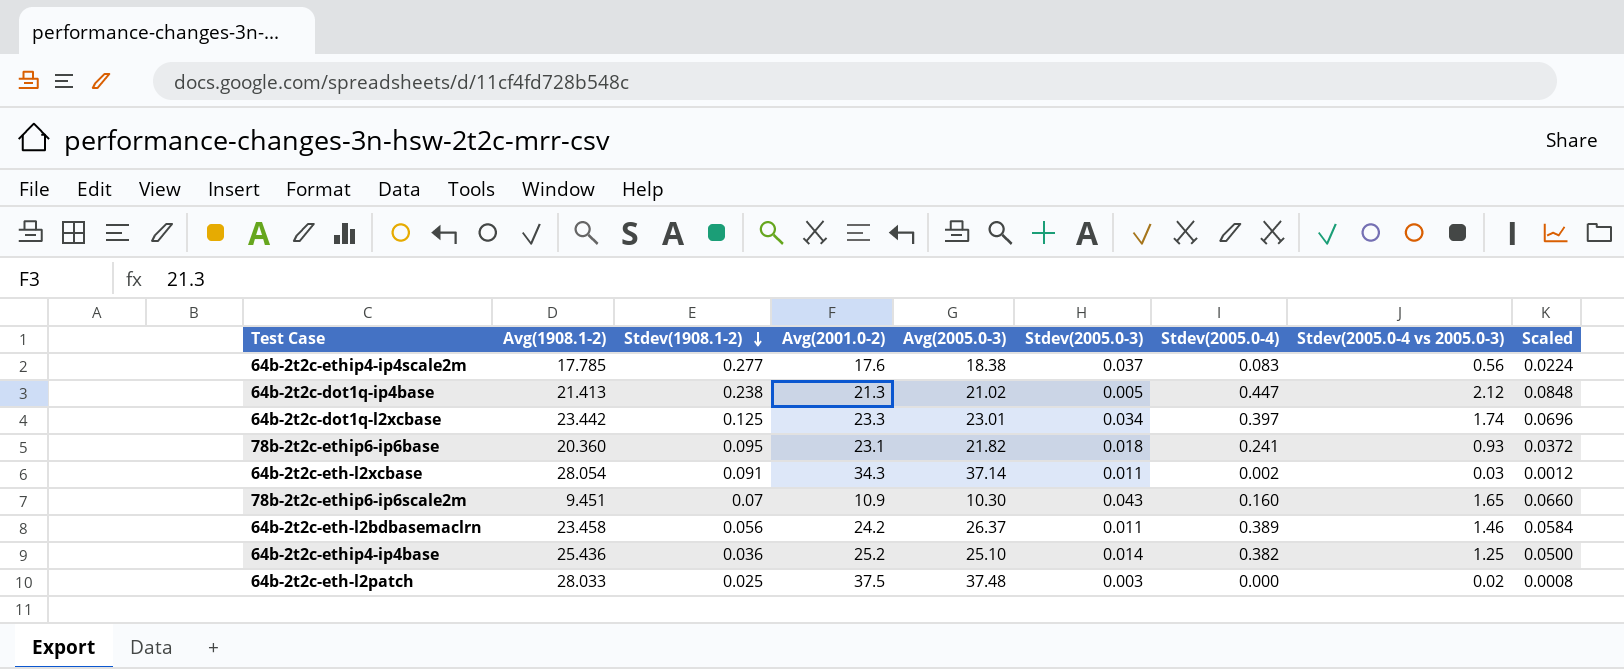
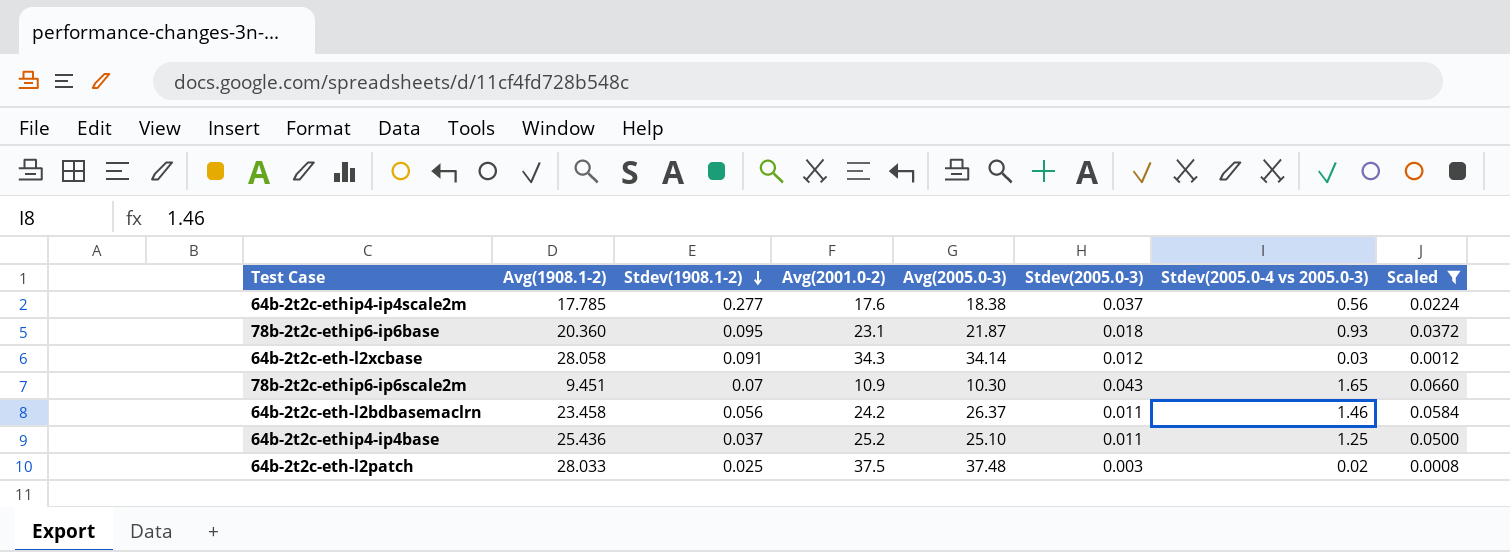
filter: none -> Scaled <= 0.0660
column Stdev(2005.0-4) | position: 7 -> none
78b-2t2c-ethip6-ip6base | Avg(2005.0-3): 21.82 -> 21.87
64b-2t2c-eth-l2xcbase | Avg(1908.1-2): 28.054 -> 28.058
64b-2t2c-eth-l2xcbase | Avg(2005.0-3): 37.14 -> 34.14
64b-2t2c-eth-l2xcbase | Stdev(2005.0-3): 0.011 -> 0.012
64b-2t2c-ethip4-ip4base | Stdev(1908.1-2): 0.036 -> 0.037
64b-2t2c-ethip4-ip4base | Stdev(2005.0-3): 0.014 -> 0.011

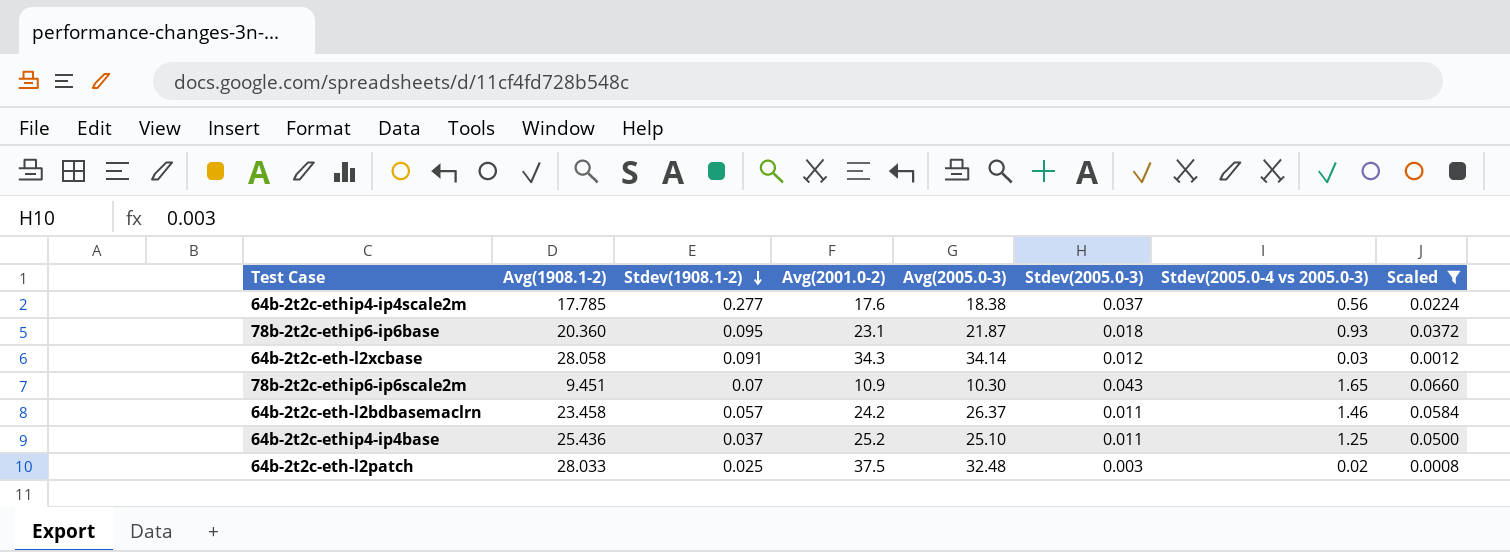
64b-2t2c-eth-l2bdbasemaclrn | Stdev(1908.1-2): 0.056 -> 0.057
64b-2t2c-eth-l2patch | Avg(2005.0-3): 37.48 -> 32.48

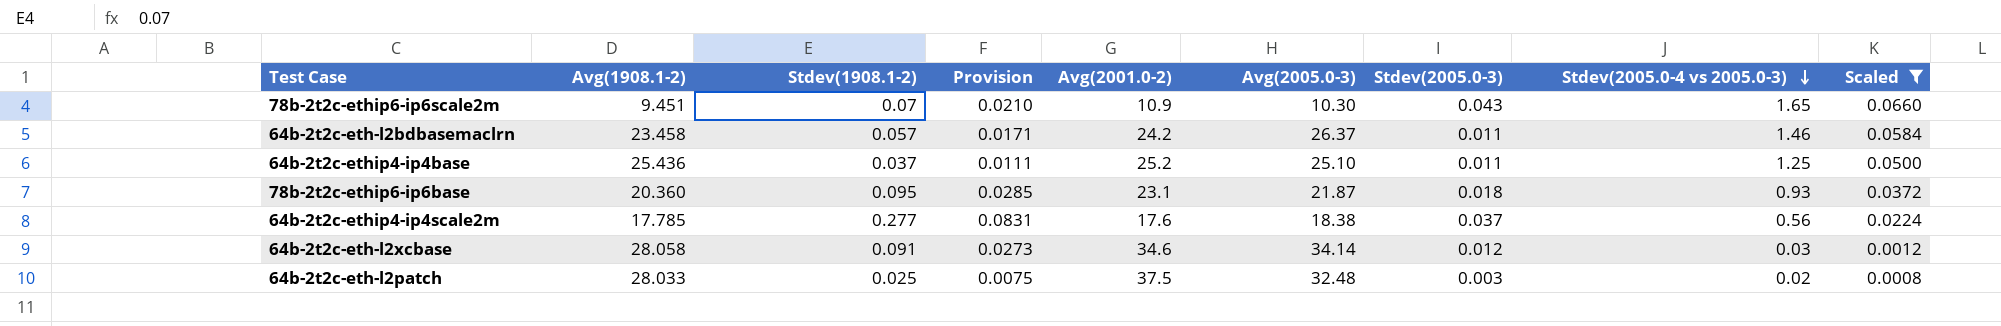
row order: Stdev(1908.1-2) descending -> Stdev(2005.0-4 vs 2005.0-3) descending
column Provision | formula: none -> [Stdev(1908.1-2)] * 0.3
64b-2t2c-eth-l2xcbase | Avg(2001.0-2): 34.3 -> 34.6

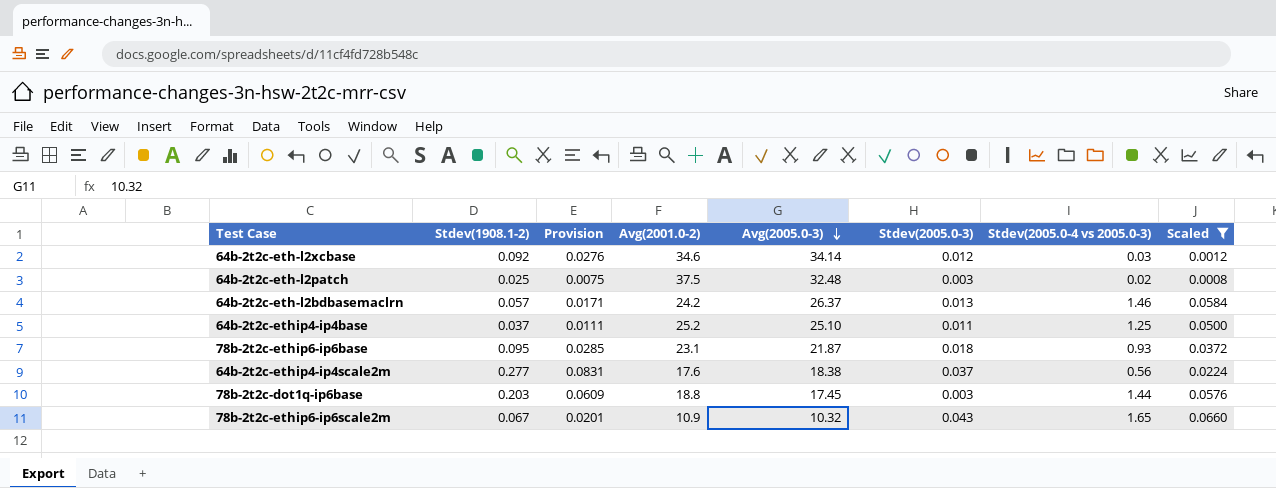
row order: Stdev(2005.0-4 vs 2005.0-3) descending -> Avg(2005.0-3) descending
column Avg(1908.1-2) | position: 2 -> none
64b-2t2c-eth-l2xcbase | Stdev(1908.1-2): 0.091 -> 0.092
64b-2t2c-eth-l2xcbase | Provision: 0.0273 -> 0.0276
64b-2t2c-eth-l2bdbasemaclrn | Stdev(2005.0-3): 0.011 -> 0.013
row 78b-2t2c-dot1q-ip6base: none -> 0.203 | 0.0609 | 18.8 | 17.45 | 0.003 | 1.44 | 0.0576
78b-2t2c-ethip6-ip6scale2m | Stdev(1908.1-2): 0.07 -> 0.067
78b-2t2c-ethip6-ip6scale2m | Provision: 0.0210 -> 0.0201
78b-2t2c-ethip6-ip6scale2m | Avg(2005.0-3): 10.30 -> 10.32

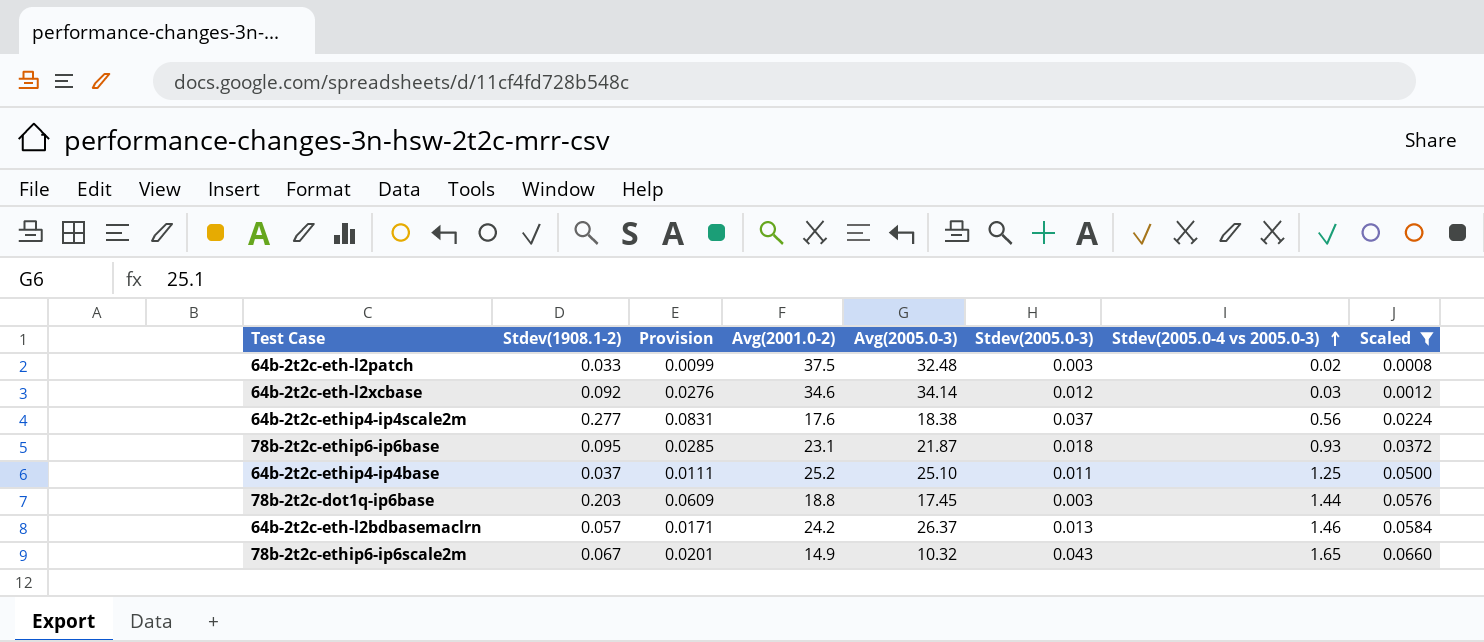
row order: Avg(2005.0-3) descending -> Stdev(2005.0-4 vs 2005.0-3) ascending
64b-2t2c-eth-l2patch | Stdev(1908.1-2): 0.025 -> 0.033
64b-2t2c-eth-l2patch | Provision: 0.0075 -> 0.0099
78b-2t2c-ethip6-ip6scale2m | Avg(2001.0-2): 10.9 -> 14.9

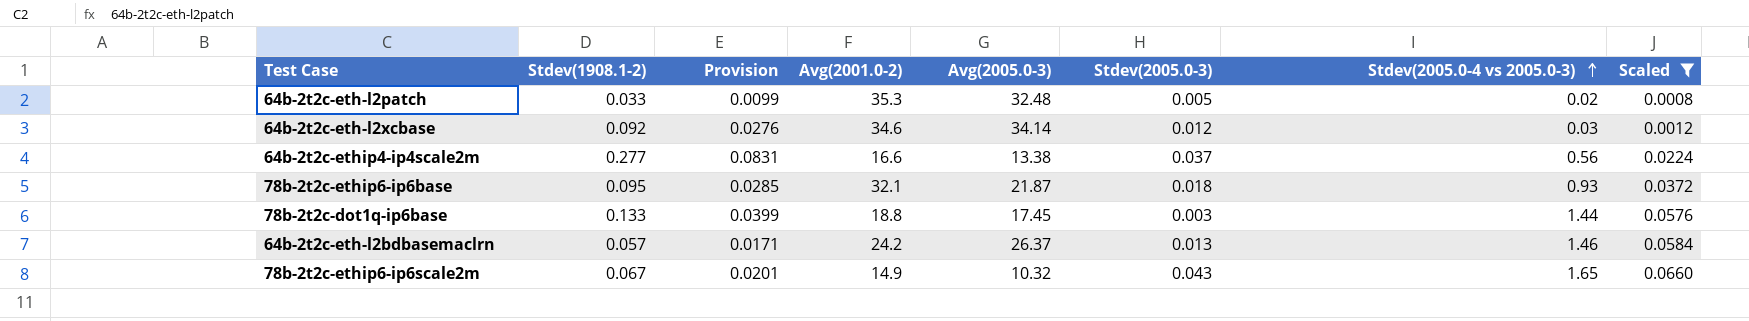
row 64b-2t2c-ethip4-ip4base: 0.037 | 0.0111 | 25.2 | 25.10 | 0.011 | 1.25 | 0.0500 -> none
64b-2t2c-eth-l2patch | Avg(2001.0-2): 37.5 -> 35.3
64b-2t2c-eth-l2patch | Stdev(2005.0-3): 0.003 -> 0.005
64b-2t2c-ethip4-ip4scale2m | Avg(2001.0-2): 17.6 -> 16.6
64b-2t2c-ethip4-ip4scale2m | Avg(2005.0-3): 18.38 -> 13.38
78b-2t2c-ethip6-ip6base | Avg(2001.0-2): 23.1 -> 32.1
78b-2t2c-dot1q-ip6base | Stdev(1908.1-2): 0.203 -> 0.133
78b-2t2c-dot1q-ip6base | Provision: 0.0609 -> 0.0399

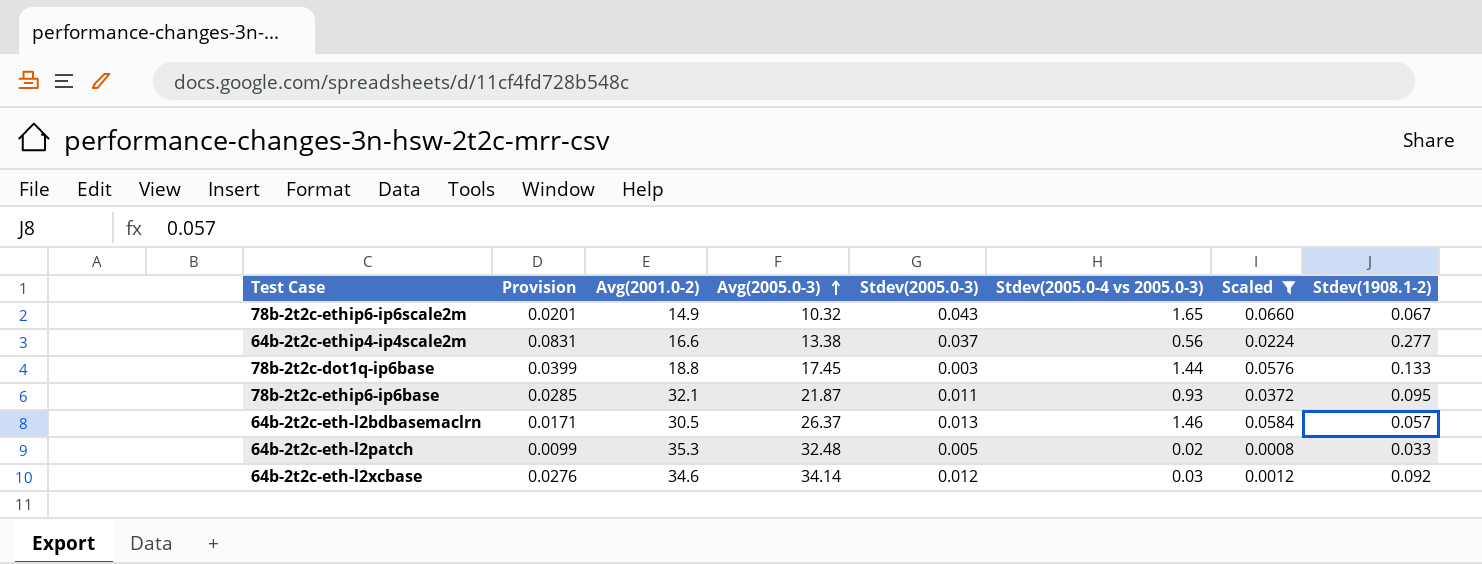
row order: Stdev(2005.0-4 vs 2005.0-3) ascending -> Avg(2005.0-3) ascending
column Stdev(1908.1-2) | position: 2 -> 8
78b-2t2c-ethip6-ip6base | Stdev(2005.0-3): 0.018 -> 0.011
64b-2t2c-eth-l2bdbasemaclrn | Avg(2001.0-2): 24.2 -> 30.5

